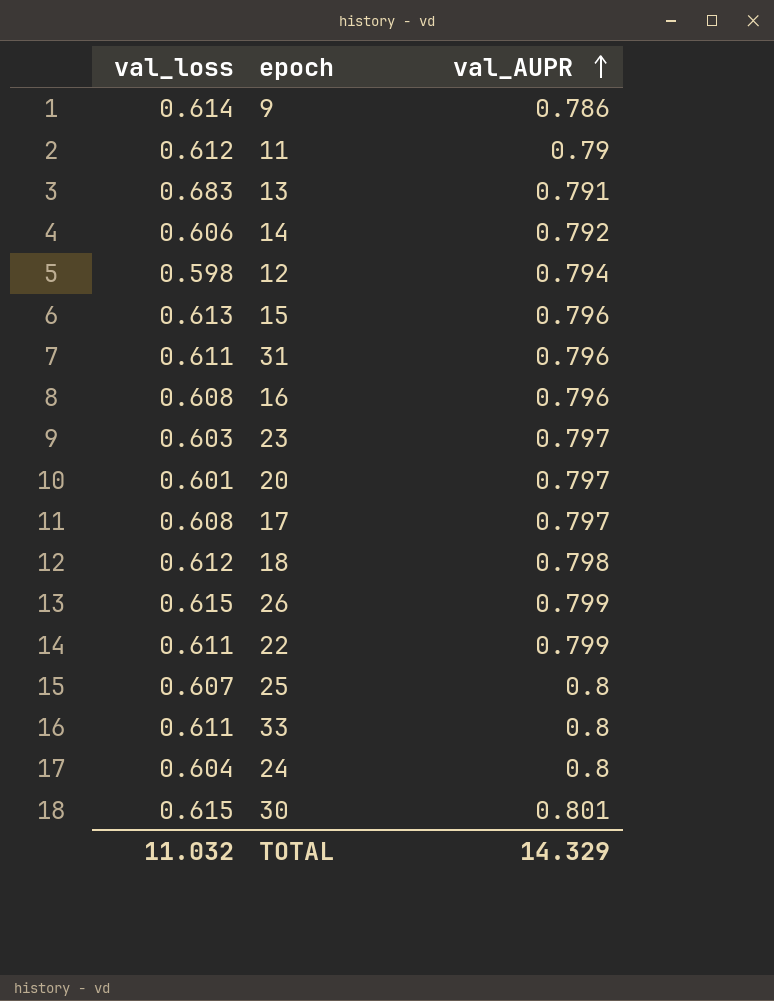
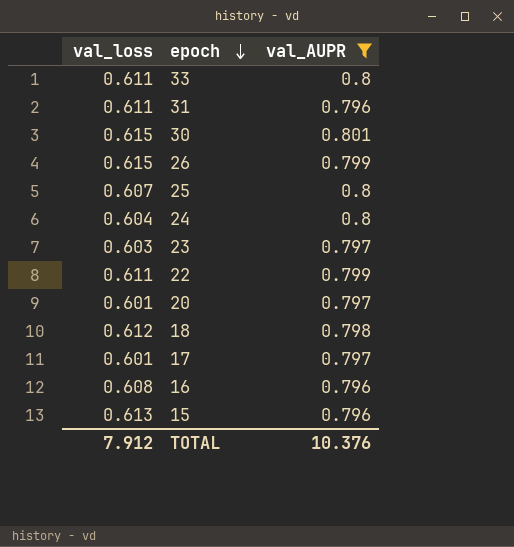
filter: none -> val_AUPR >= 0.796
row order: val_AUPR ascending -> epoch descending
17 | val_loss: 0.608 -> 0.601
TOTAL | val_loss: 11.032 -> 7.912
TOTAL | val_AUPR: 14.329 -> 10.376

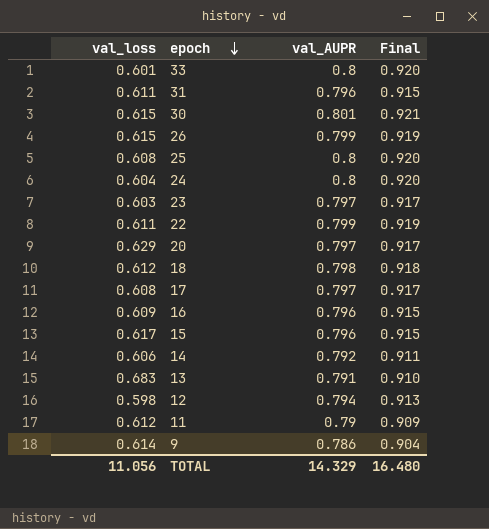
filter: val_AUPR >= 0.796 -> none
column Final | formula: none -> [val_AUPR] * 1.15
33 | val_loss: 0.611 -> 0.601
25 | val_loss: 0.607 -> 0.608
20 | val_loss: 0.601 -> 0.629
17 | val_loss: 0.601 -> 0.608
16 | val_loss: 0.608 -> 0.609
15 | val_loss: 0.613 -> 0.617
TOTAL | val_loss: 7.912 -> 11.056
TOTAL | val_AUPR: 10.376 -> 14.329

